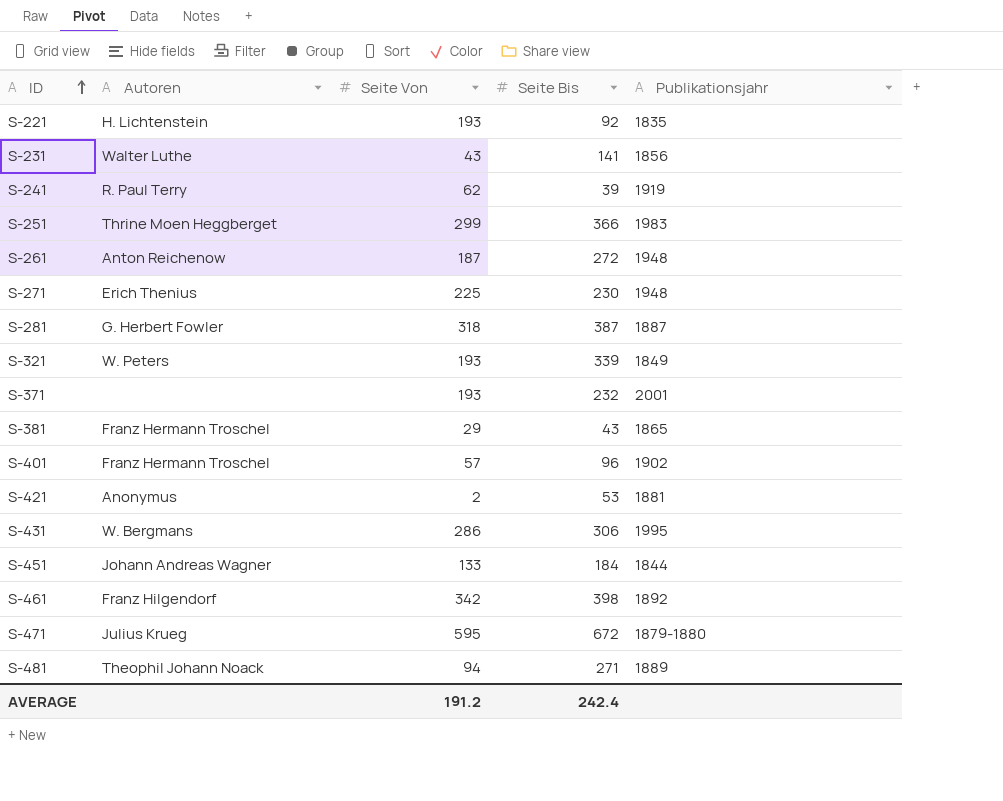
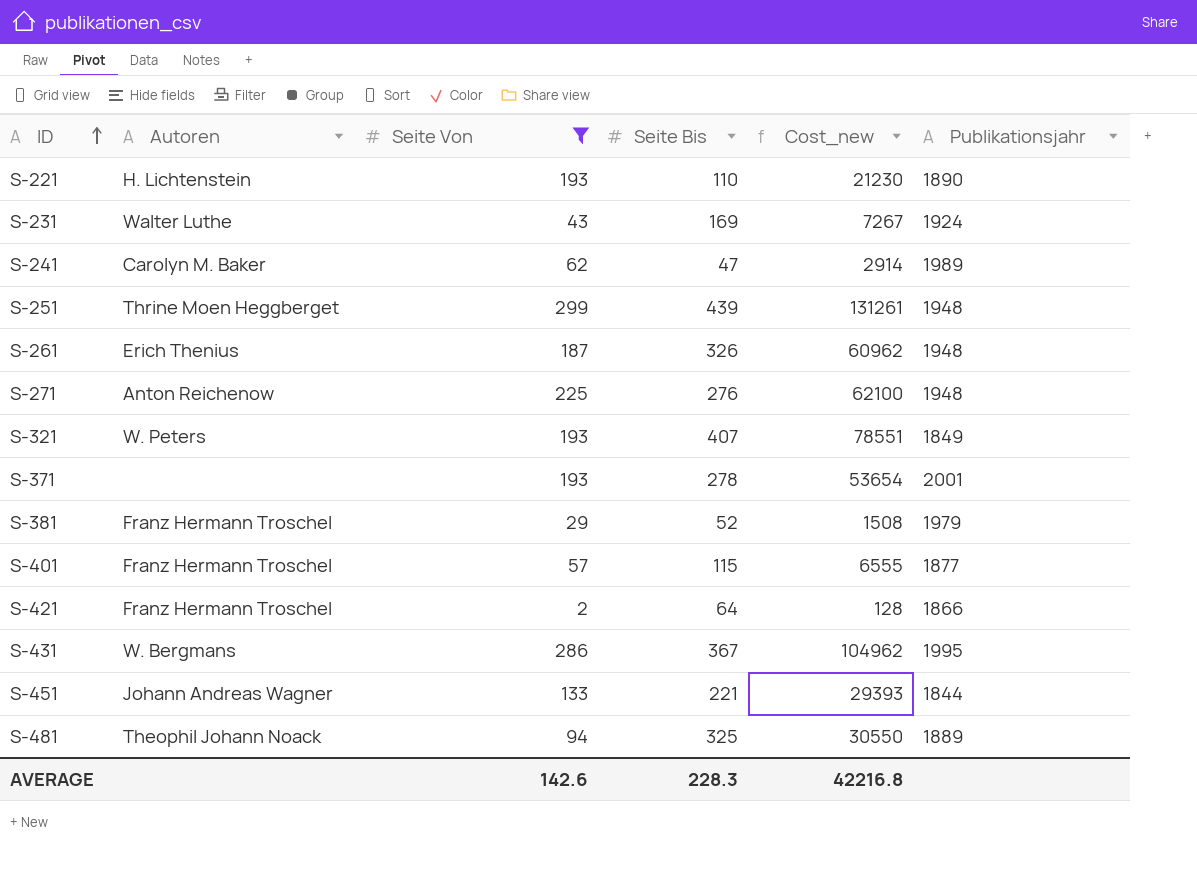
filter: none -> Seite Von <= 299
column Cost_new | formula: none -> [Seite Von] * [Seite Bis]
S-221 | Seite Bis: 92 -> 110
S-221 | Publikationsjahr: 1835 -> 1890
S-231 | Seite Bis: 141 -> 169
S-231 | Publikationsjahr: 1856 -> 1924
S-241 | Autoren: R. Paul Terry -> Carolyn M. Baker
S-241 | Seite Bis: 39 -> 47
S-241 | Publikationsjahr: 1919 -> 1989
S-251 | Seite Bis: 366 -> 439
S-251 | Publikationsjahr: 1983 -> 1948
S-261 | Autoren: Anton Reichenow -> Erich Thenius
S-261 | Seite Bis: 272 -> 326
S-271 | Autoren: Erich Thenius -> Anton Reichenow
S-271 | Seite Bis: 230 -> 276
S-321 | Seite Bis: 339 -> 407
S-371 | Seite Bis: 232 -> 278
S-381 | Seite Bis: 43 -> 52
S-381 | Publikationsjahr: 1865 -> 1979
S-401 | Seite Bis: 96 -> 115
S-401 | Publikationsjahr: 1902 -> 1877
S-421 | Autoren: Anonymus -> Franz Hermann Troschel
S-421 | Seite Bis: 53 -> 64
S-421 | Publikationsjahr: 1881 -> 1866
S-431 | Seite Bis: 306 -> 367
S-451 | Seite Bis: 184 -> 221
S-481 | Seite Bis: 271 -> 325
AVERAGE | Seite Von: 191.2 -> 142.6
AVERAGE | Seite Bis: 242.4 -> 228.3

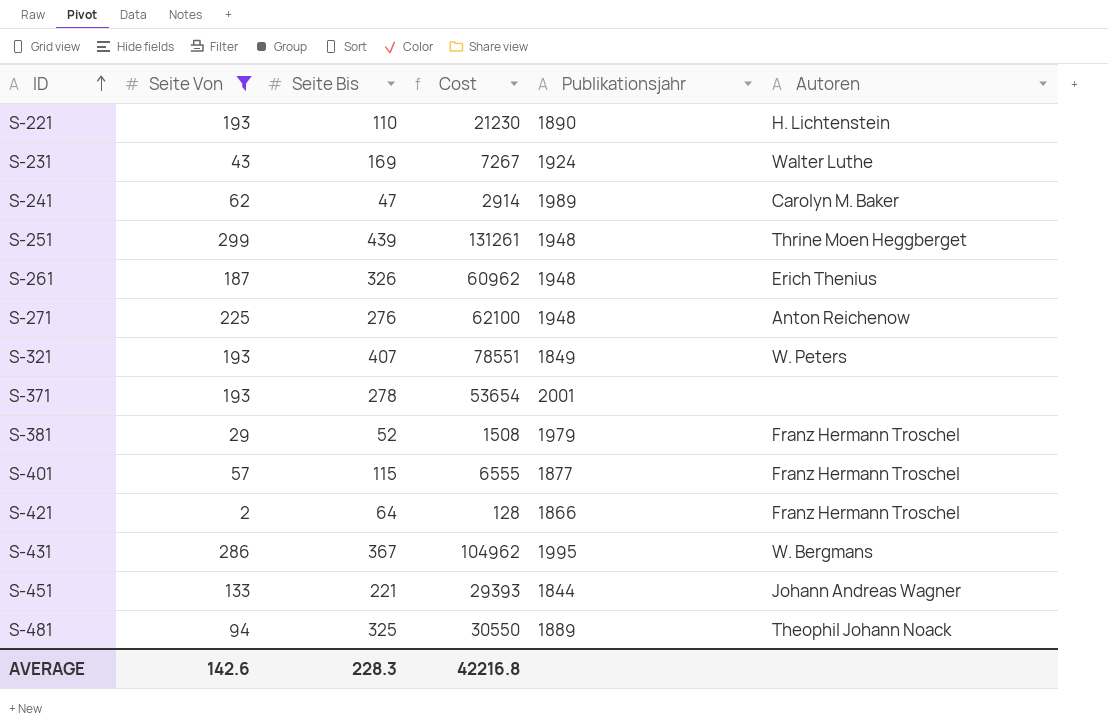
column name: Cost_new -> Cost
column Autoren | position: 2 -> 6

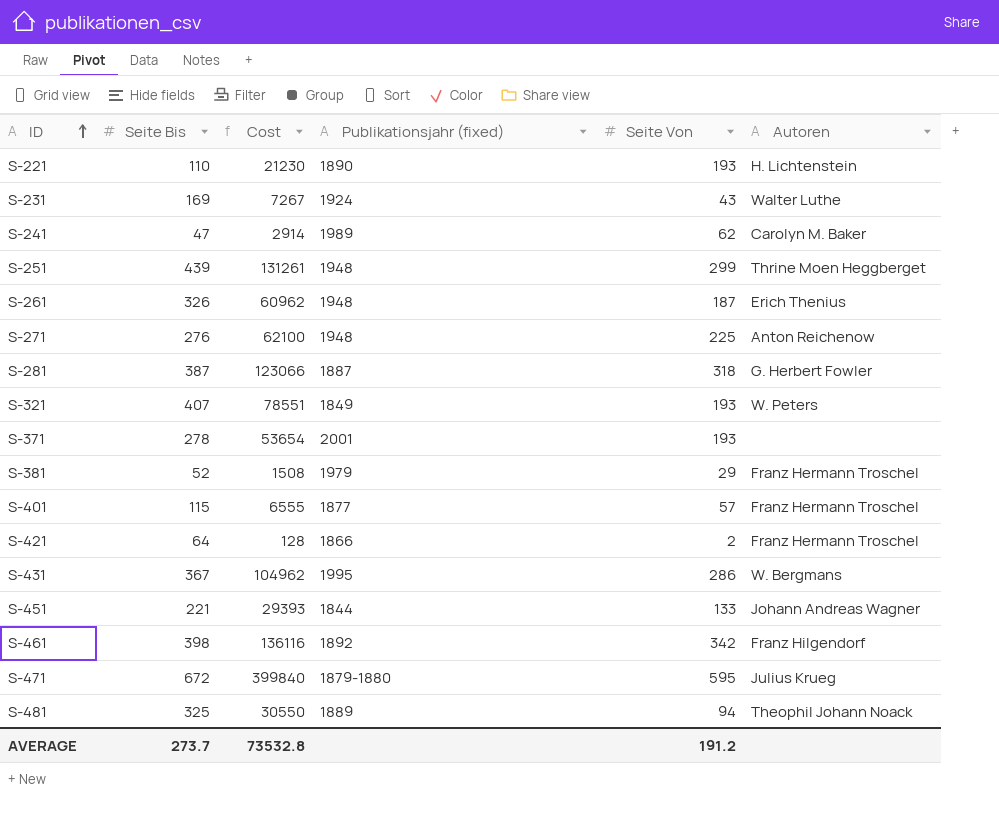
filter: Seite Von <= 299 -> none
column name: Publikationsjahr -> Publikationsjahr (fixed)
column Seite Von | position: 2 -> 5
AVERAGE | Seite Bis: 228.3 -> 273.7
AVERAGE | Cost: 42216.8 -> 73532.8
AVERAGE | Seite Von: 142.6 -> 191.2

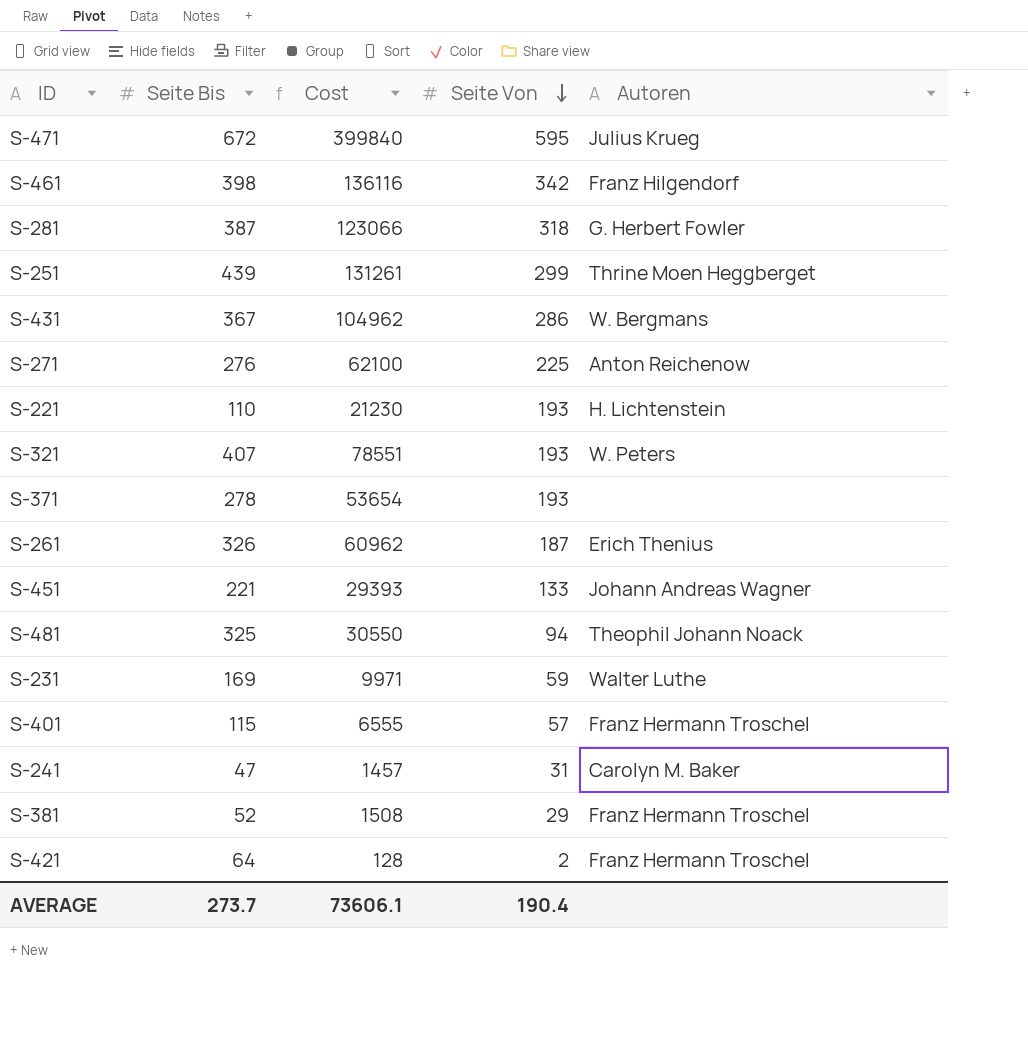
row order: ID ascending -> Seite Von descending
column Publikationsjahr (fixed) | position: 4 -> none
S-231 | Cost: 7267 -> 9971
S-231 | Seite Von: 43 -> 59
S-241 | Cost: 2914 -> 1457
S-241 | Seite Von: 62 -> 31
AVERAGE | Cost: 73532.8 -> 73606.1
AVERAGE | Seite Von: 191.2 -> 190.4

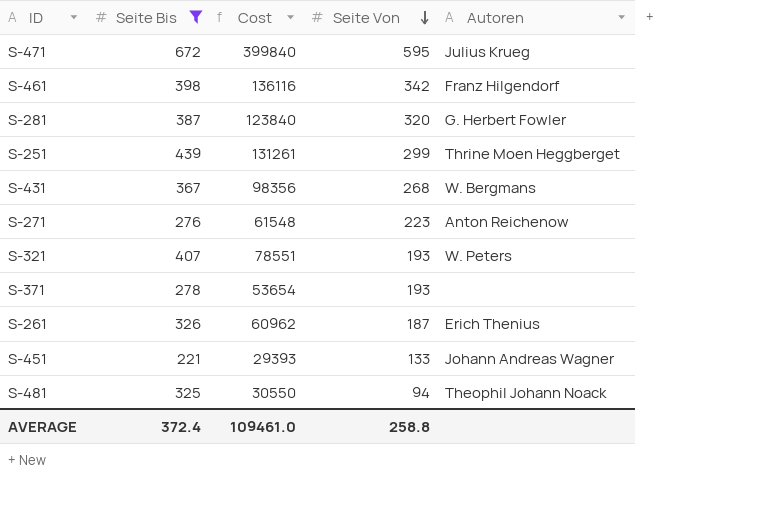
filter: none -> Seite Bis >= 221
S-281 | Cost: 123066 -> 123840
S-281 | Seite Von: 318 -> 320
S-431 | Cost: 104962 -> 98356
S-431 | Seite Von: 286 -> 268
S-271 | Cost: 62100 -> 61548
S-271 | Seite Von: 225 -> 223
AVERAGE | Seite Bis: 273.7 -> 372.4
AVERAGE | Cost: 73606.1 -> 109461.0
AVERAGE | Seite Von: 190.4 -> 258.8

